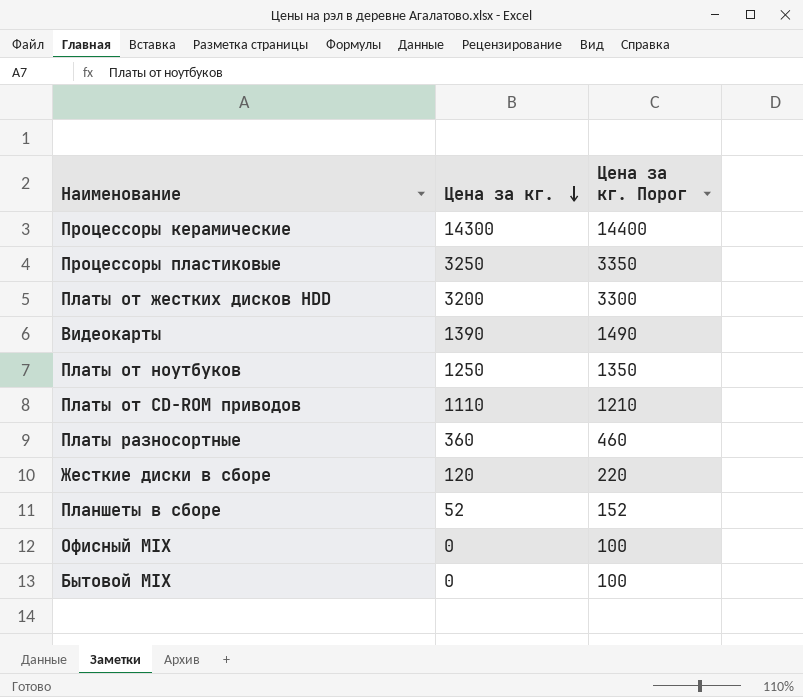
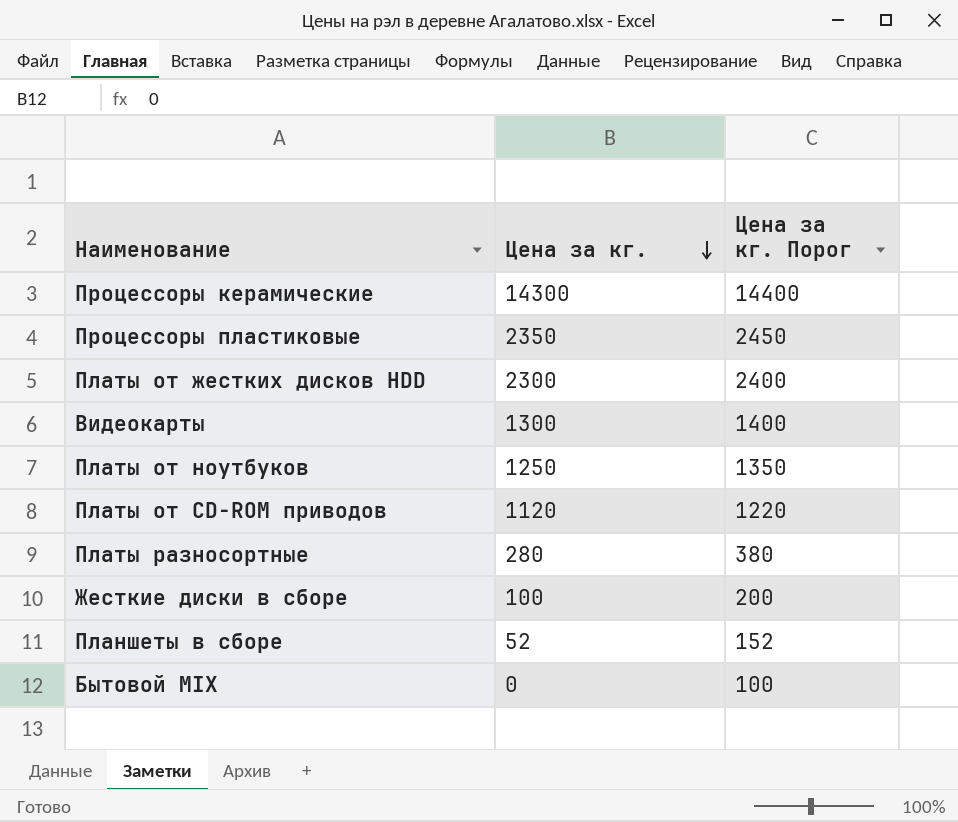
row Офисный MIX: 0 | 100 -> none
Процессоры пластиковые | Цена за кг.: 3250 -> 2350
Процессоры пластиковые | Цена за кг. Порог: 3350 -> 2450
Платы от жестких дисков HDD | Цена за кг.: 3200 -> 2300
Платы от жестких дисков HDD | Цена за кг. Порог: 3300 -> 2400
Видеокарты | Цена за кг.: 1390 -> 1300
Видеокарты | Цена за кг. Порог: 1490 -> 1400
Платы от CD-ROM приводов | Цена за кг.: 1110 -> 1120
Платы от CD-ROM приводов | Цена за кг. Порог: 1210 -> 1220
Платы разносортные | Цена за кг.: 360 -> 280
Платы разносортные | Цена за кг. Порог: 460 -> 380
Жесткие диски в сборе | Цена за кг.: 120 -> 100
Жесткие диски в сборе | Цена за кг. Порог: 220 -> 200

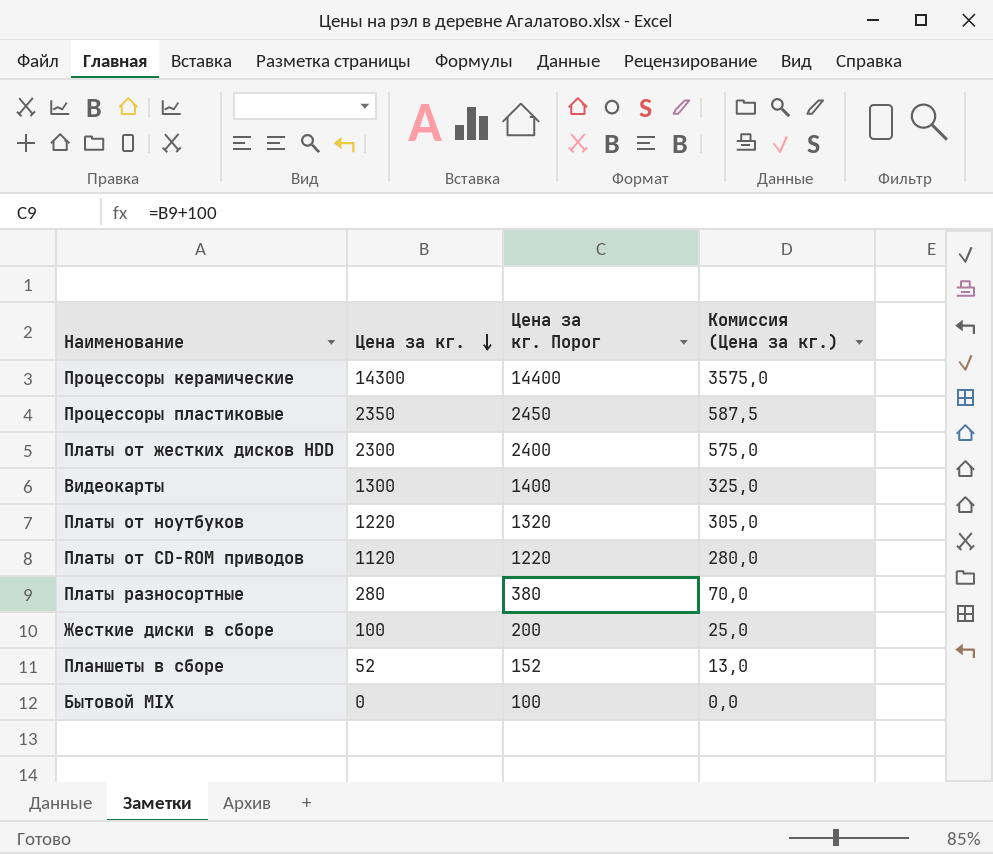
column Комиссия (Цена за кг.) | formula: none -> [Цена за кг.] * 0,25
Платы от ноутбуков | Цена за кг.: 1250 -> 1220
Платы от ноутбуков | Цена за кг. Порог: 1350 -> 1320

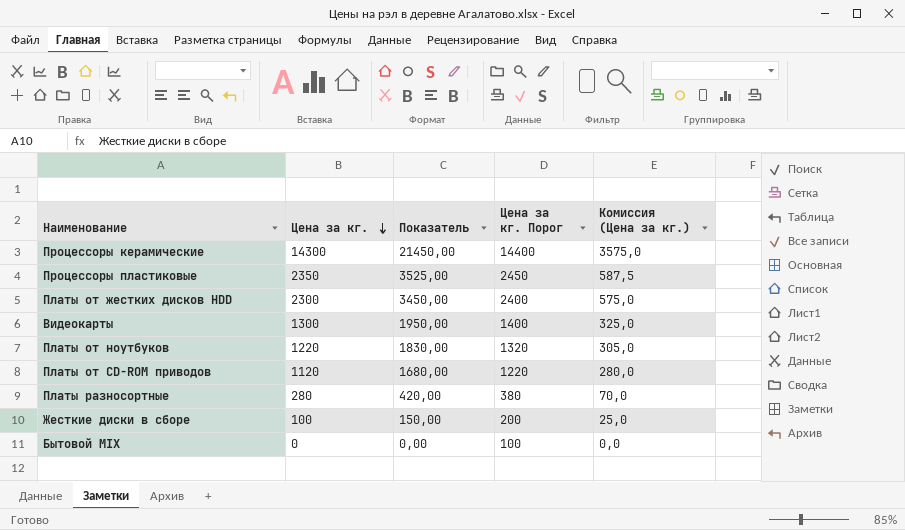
column Показатель | formula: none -> [Цена за кг.] * 1,5
row Планшеты в сборе: 52 | 152 | 13,0 -> none

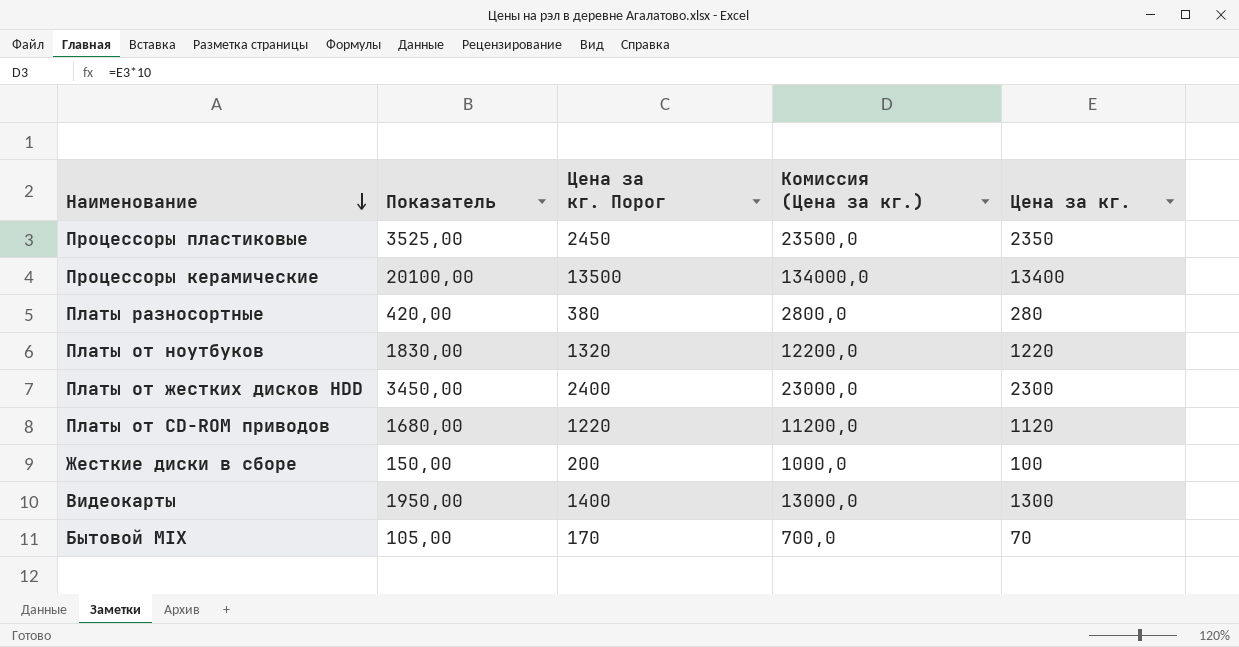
row order: Цена за кг. descending -> Наименование descending
column Комиссия (Цена за кг.) | formula: [Цена за кг.] * 0,25 -> [Цена за кг.] * 10
column Цена за кг. | position: 2 -> 5
Процессоры керамические | Показатель: 21450,00 -> 20100,00
Процессоры керамические | Цена за кг. Порог: 14400 -> 13500
Процессоры керамические | Цена за кг.: 14300 -> 13400
Бытовой MIX | Показатель: 0,00 -> 105,00
Бытовой MIX | Цена за кг. Порог: 100 -> 170
Бытовой MIX | Цена за кг.: 0 -> 70

